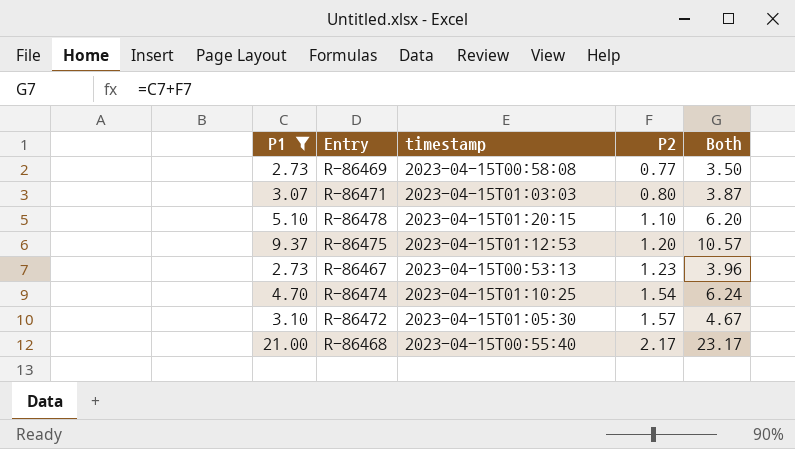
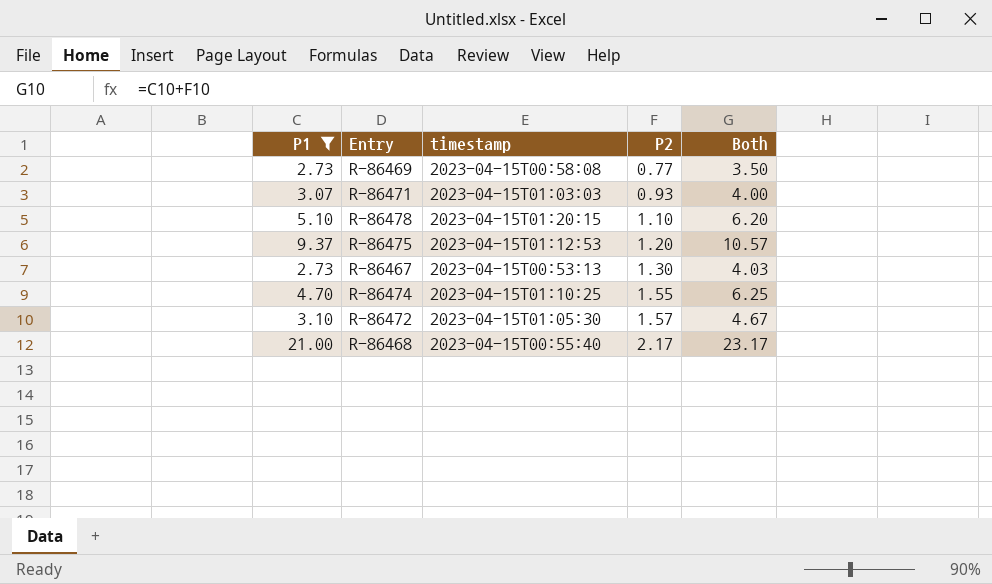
R-86471 | P2: 0.80 -> 0.93
R-86471 | Both: 3.87 -> 4.00
R-86467 | P2: 1.23 -> 1.30
R-86467 | Both: 3.96 -> 4.03
R-86474 | P2: 1.54 -> 1.55
R-86474 | Both: 6.24 -> 6.25

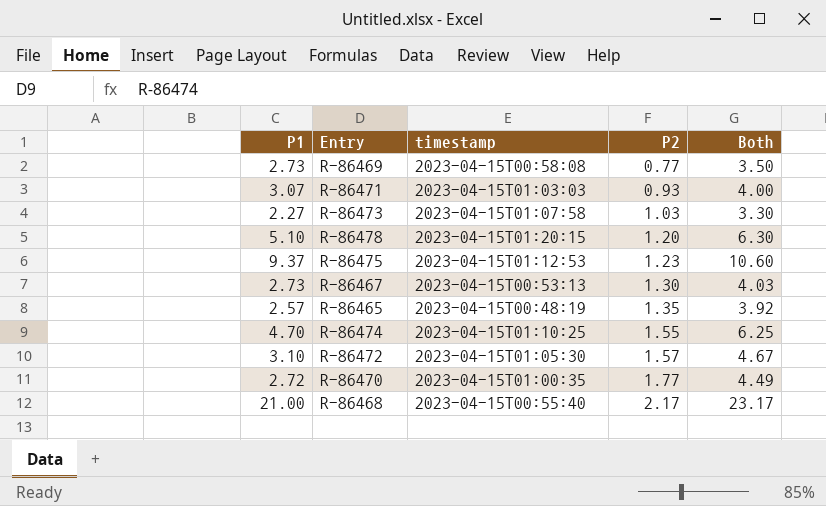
filter: P1 >= 2.73 -> none
R-86478 | P2: 1.10 -> 1.20
R-86478 | Both: 6.20 -> 6.30
R-86475 | P2: 1.20 -> 1.23
R-86475 | Both: 10.57 -> 10.60

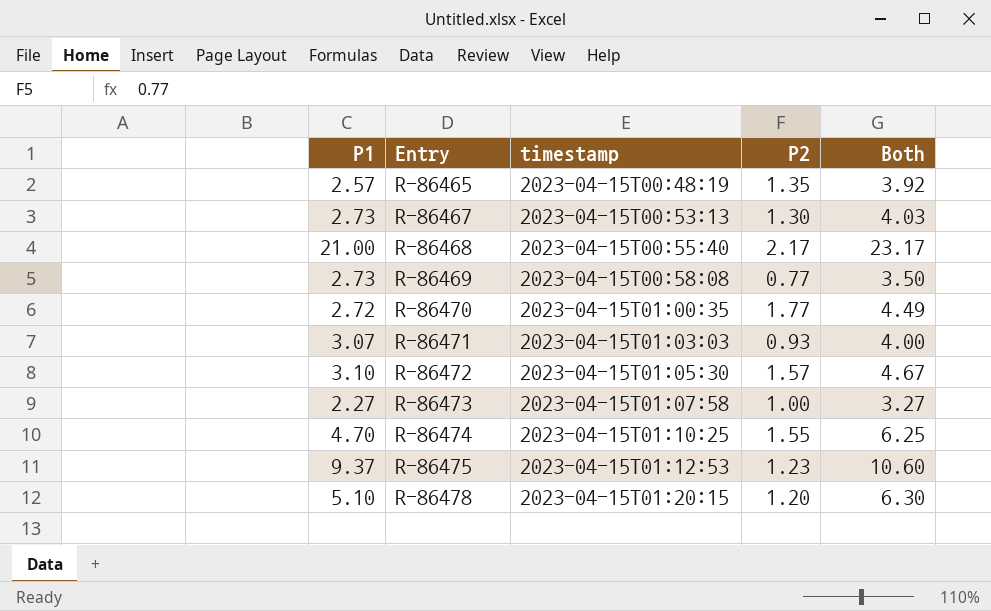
row order: P2 ascending -> Entry ascending
R-86473 | P2: 1.03 -> 1.00
R-86473 | Both: 3.30 -> 3.27

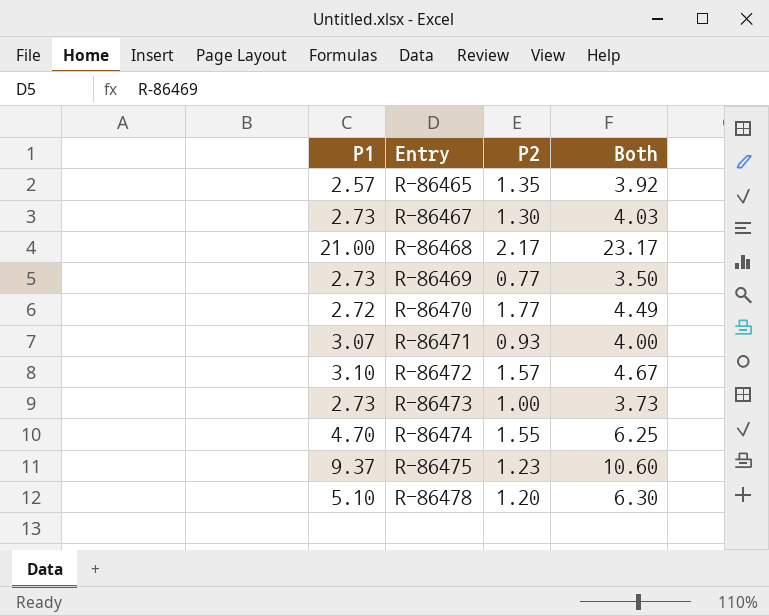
column timestamp | position: 3 -> none
R-86473 | P1: 2.27 -> 2.73
R-86473 | Both: 3.27 -> 3.73

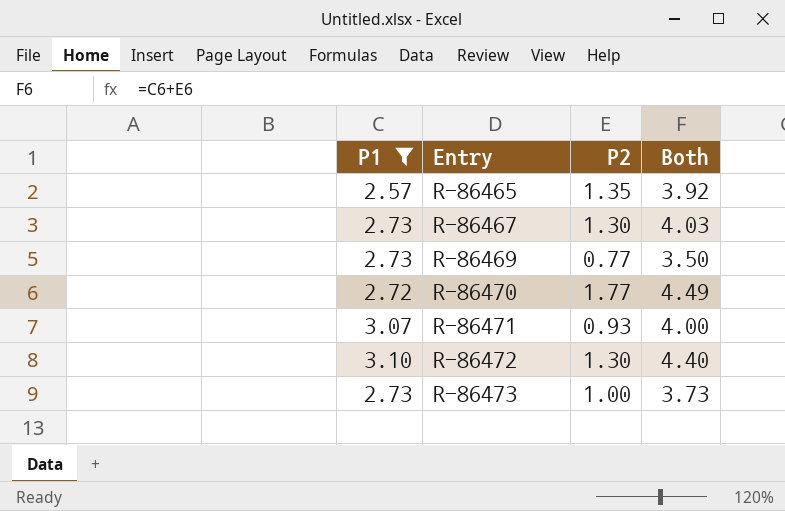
filter: none -> P1 <= 3.10
R-86472 | P2: 1.57 -> 1.30
R-86472 | Both: 4.67 -> 4.40

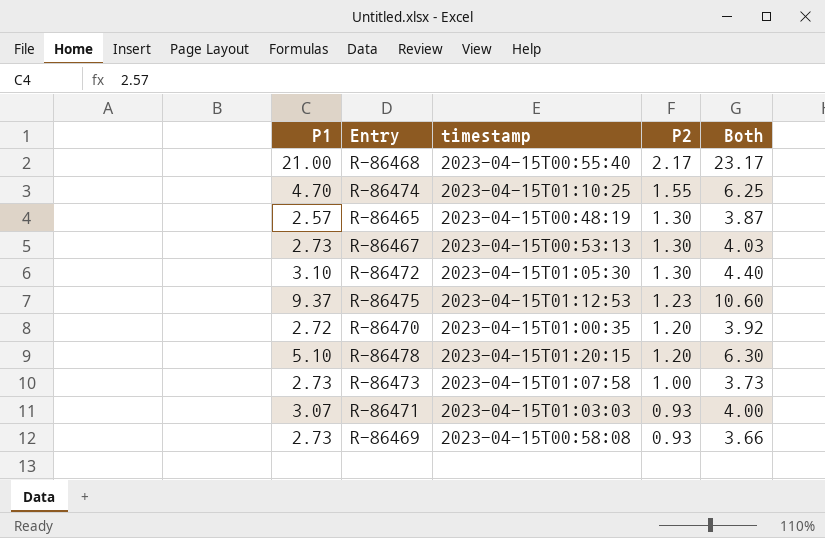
filter: P1 <= 3.10 -> none
row order: Entry ascending -> P2 descending
column timestamp | position: none -> 3
R-86465 | P2: 1.35 -> 1.30
R-86465 | Both: 3.92 -> 3.87
R-86470 | P2: 1.77 -> 1.20
R-86470 | Both: 4.49 -> 3.92
R-86469 | P2: 0.77 -> 0.93
R-86469 | Both: 3.50 -> 3.66

